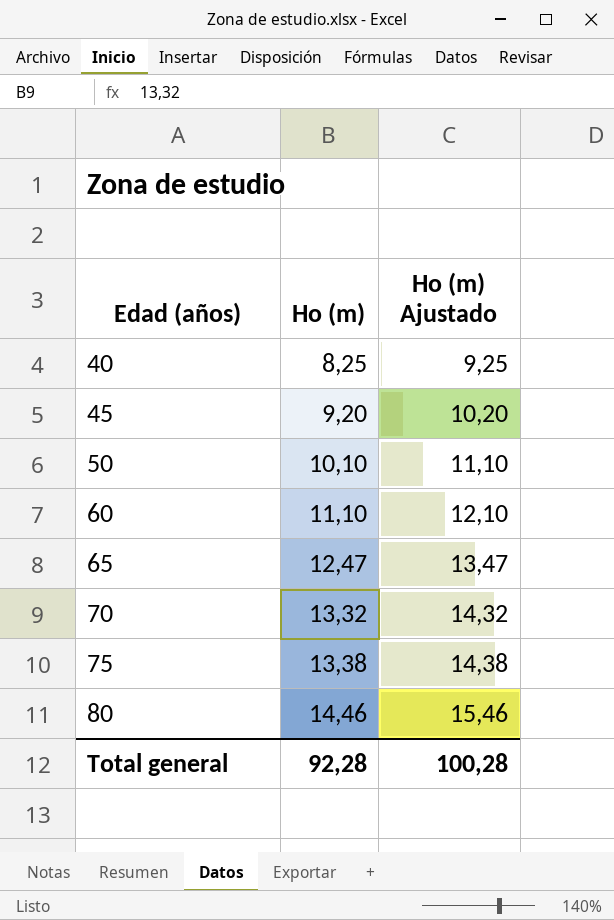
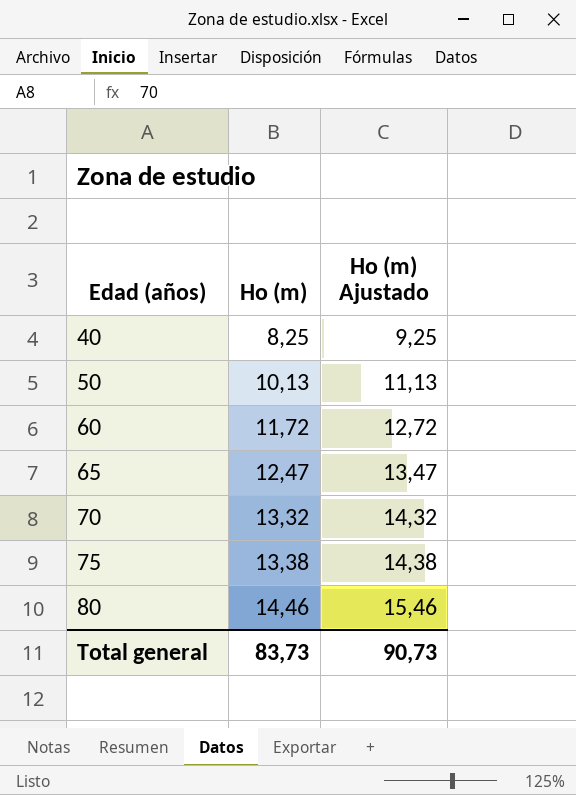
row 45: 9,20 | 10,20 -> none
50 | Ho (m): 10,10 -> 10,13
50 | Ho (m) Ajustado: 11,10 -> 11,13
60 | Ho (m): 11,10 -> 11,72
60 | Ho (m) Ajustado: 12,10 -> 12,72
Total general | Ho (m): 92,28 -> 83,73
Total general | Ho (m) Ajustado: 100,28 -> 90,73

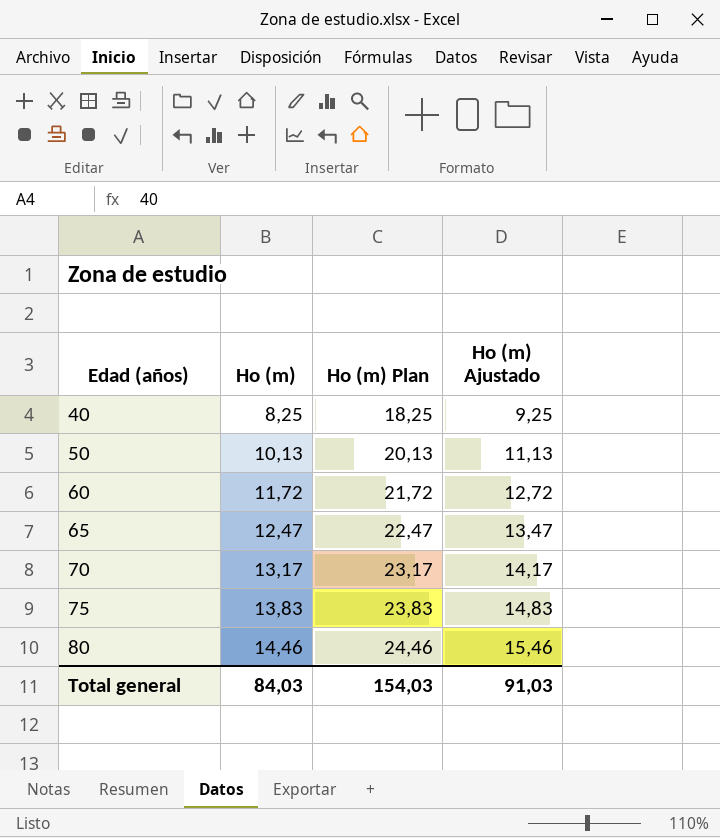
column Ho (m) Plan | formula: none -> [Ho (m)] + 10
70 | Ho (m): 13,32 -> 13,17
70 | Ho (m) Ajustado: 14,32 -> 14,17
75 | Ho (m): 13,38 -> 13,83
75 | Ho (m) Ajustado: 14,38 -> 14,83
Total general | Ho (m): 83,73 -> 84,03
Total general | Ho (m) Ajustado: 90,73 -> 91,03

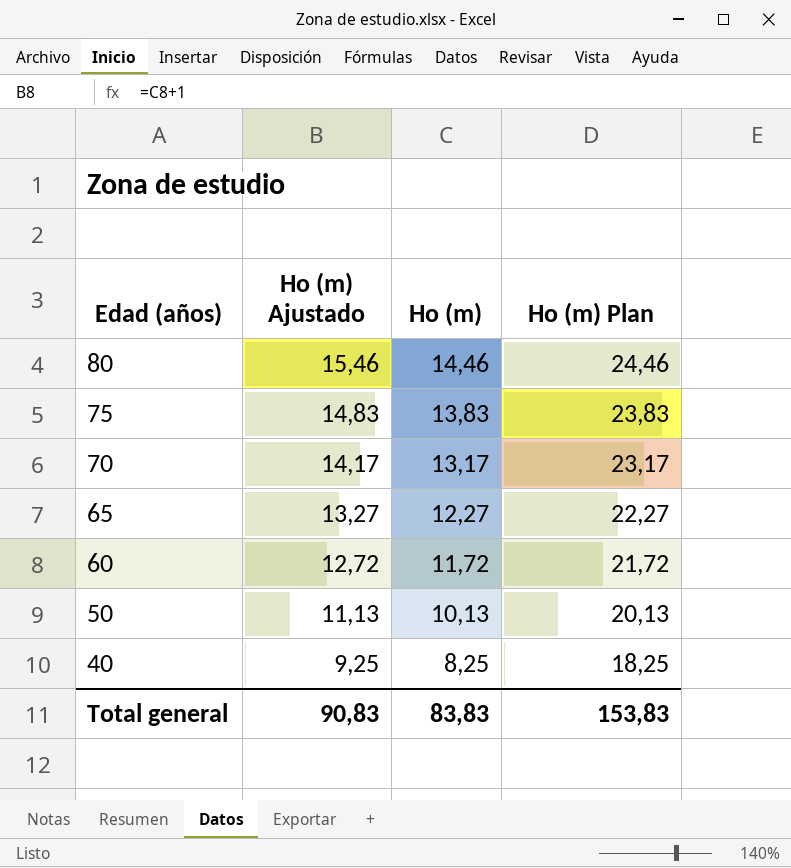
row order: Edad (años) ascending -> Edad (años) descending
column Ho (m) Ajustado | position: 4 -> 2
65 | Ho (m) Ajustado: 13,47 -> 13,27
65 | Ho (m): 12,47 -> 12,27
65 | Ho (m) Plan: 22,47 -> 22,27
Total general | Ho (m) Ajustado: 91,03 -> 90,83
Total general | Ho (m): 84,03 -> 83,83
Total general | Ho (m) Plan: 154,03 -> 153,83

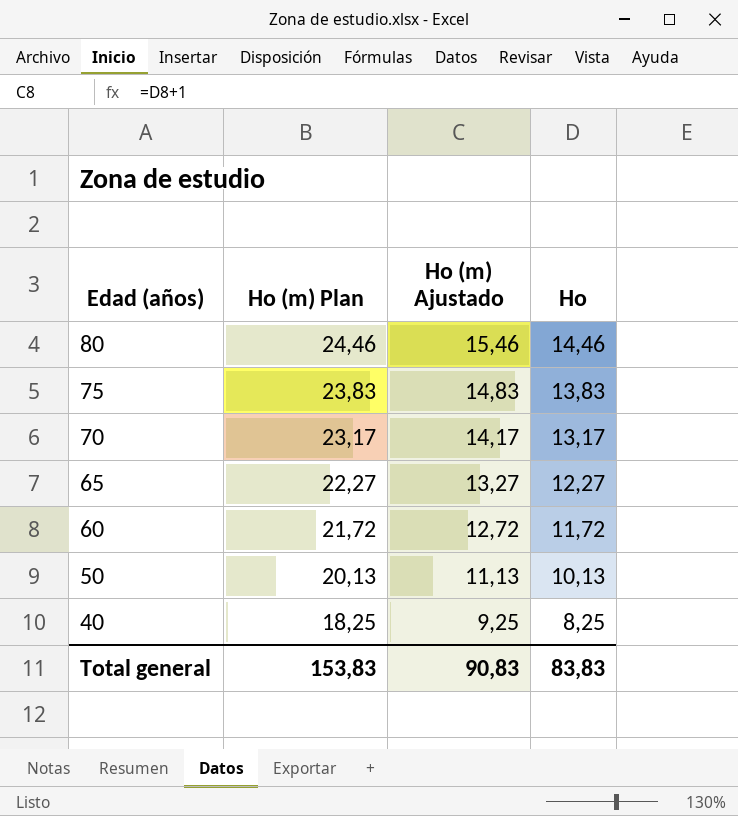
column Ho (m) Plan | position: 4 -> 2
column name: Ho (m) -> Ho

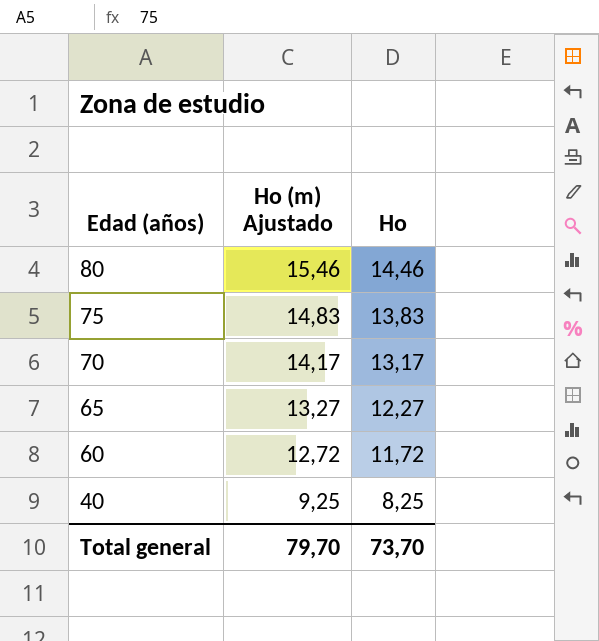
column Ho (m) Plan | formula: [Ho] + 10 -> none
row 50: 20,13 | 11,13 | 10,13 -> none
Total general | Ho (m) Ajustado: 90,83 -> 79,70
Total general | Ho: 83,83 -> 73,70

